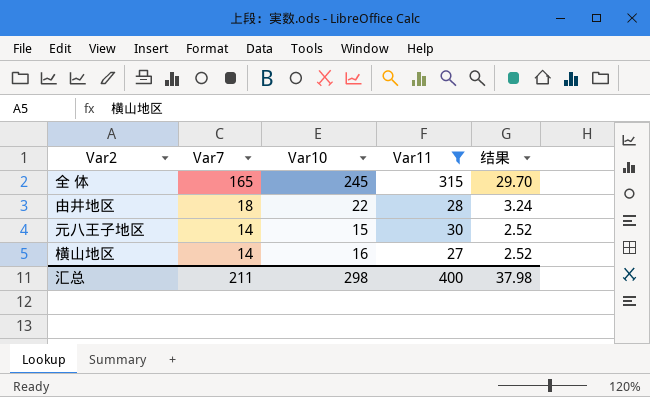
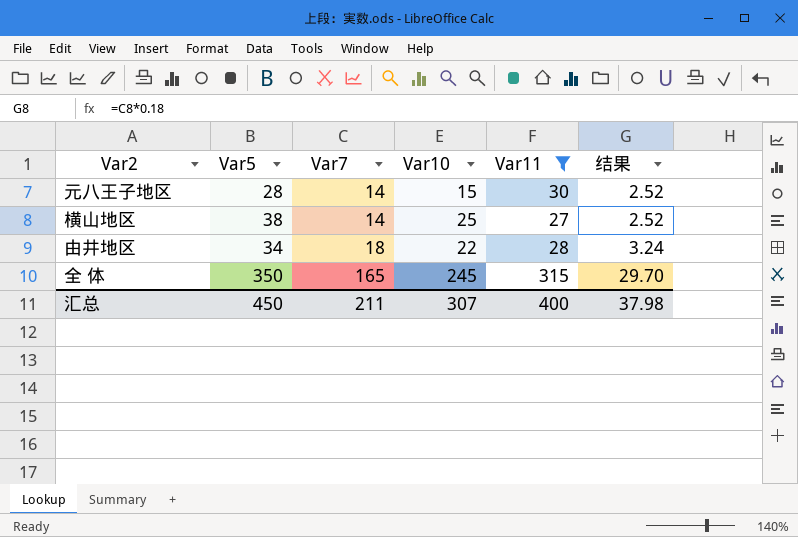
row order: Var7 descending -> Var7 ascending
column Var5 | position: none -> 2
横山地区 | Var10: 16 -> 25
汇总 | Var10: 298 -> 307

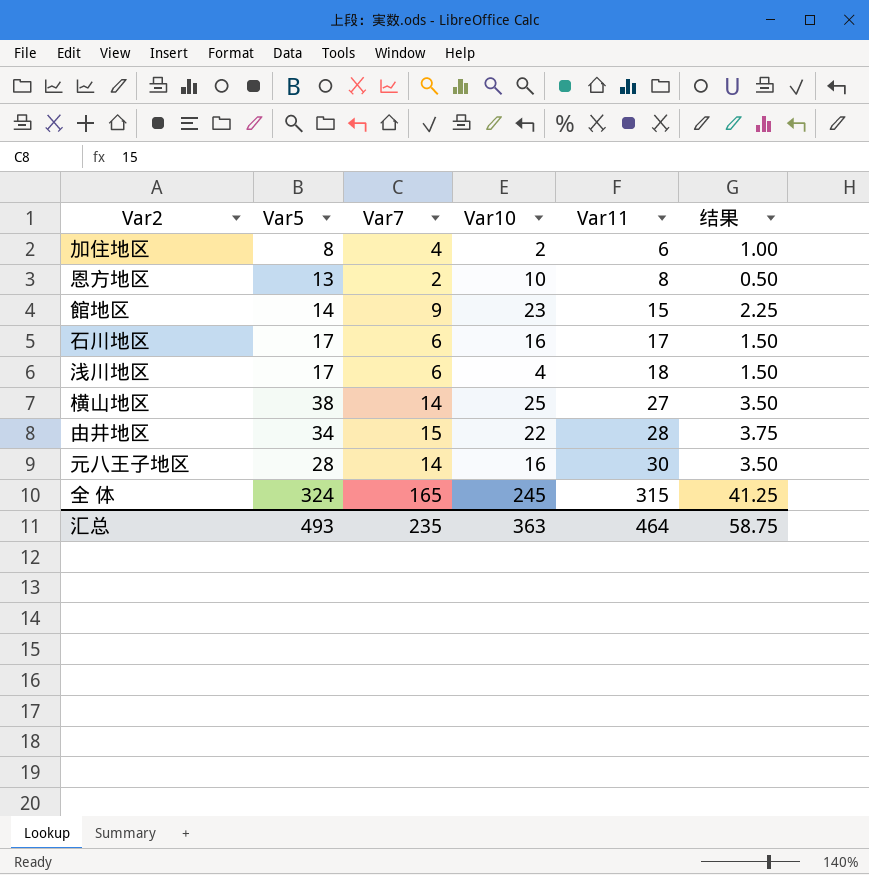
filter: Var11 >= 27 -> none
row order: Var7 ascending -> Var11 ascending
column 结果 | formula: [Var7] * 0.18 -> [Var7] * 0.25
由井地区 | Var7: 18 -> 15
元八王子地区 | Var10: 15 -> 16
全 体 | Var5: 350 -> 324
汇总 | Var5: 450 -> 493
汇总 | Var7: 211 -> 235
汇总 | Var10: 307 -> 363
汇总 | Var11: 400 -> 464
汇总 | 结果: 37.98 -> 58.75

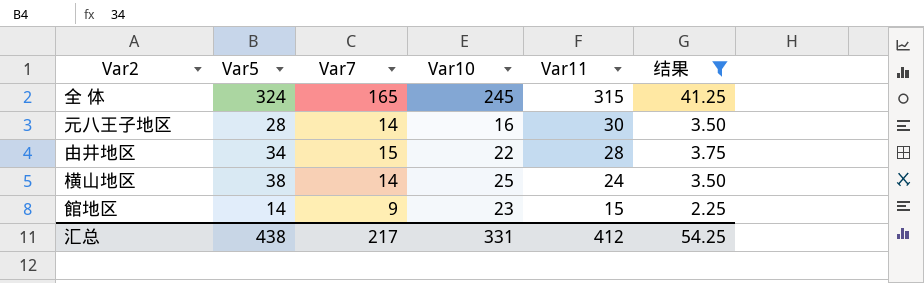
filter: none -> 结果 >= 2.25
row order: Var11 ascending -> Var11 descending
横山地区 | Var11: 27 -> 24
汇总 | Var5: 493 -> 438
汇总 | Var7: 235 -> 217
汇总 | Var10: 363 -> 331
汇总 | Var11: 464 -> 412
汇总 | 结果: 58.75 -> 54.25

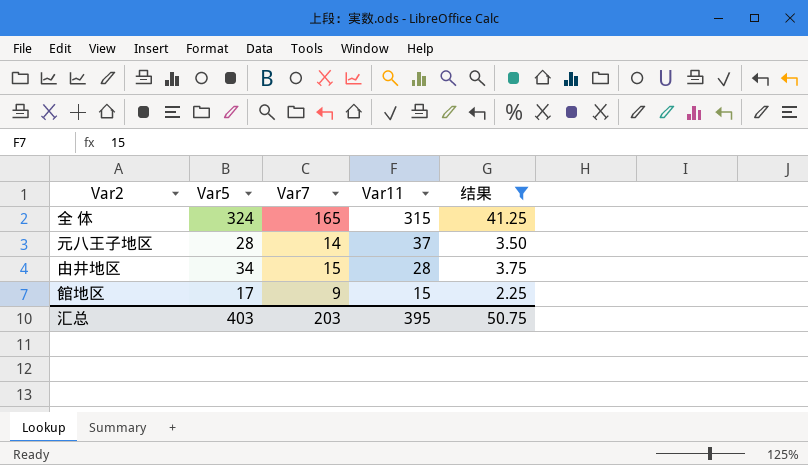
column Var10 | position: 4 -> none
row 横山地区: 38 | 14 | 25 | 24 | 3.50 -> none
元八王子地区 | Var11: 30 -> 37
館地区 | Var5: 14 -> 17
汇总 | Var5: 438 -> 403
汇总 | Var7: 217 -> 203
汇总 | Var11: 412 -> 395
汇总 | 结果: 54.25 -> 50.75

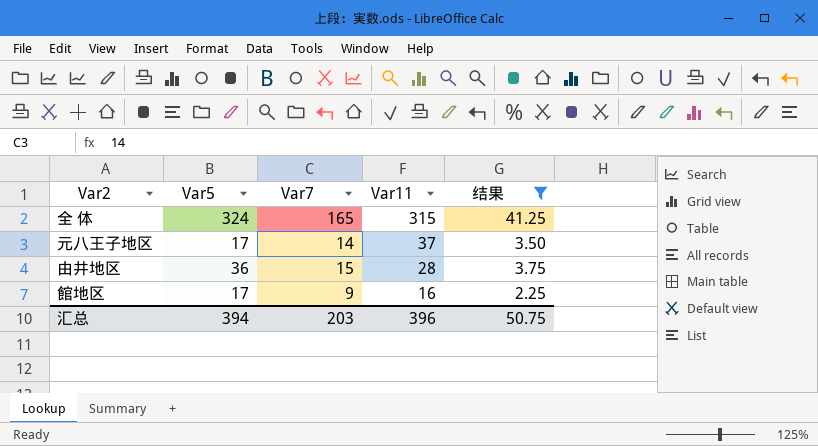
元八王子地区 | Var5: 28 -> 17
由井地区 | Var5: 34 -> 36
館地区 | Var11: 15 -> 16
汇总 | Var5: 403 -> 394
汇总 | Var11: 395 -> 396

